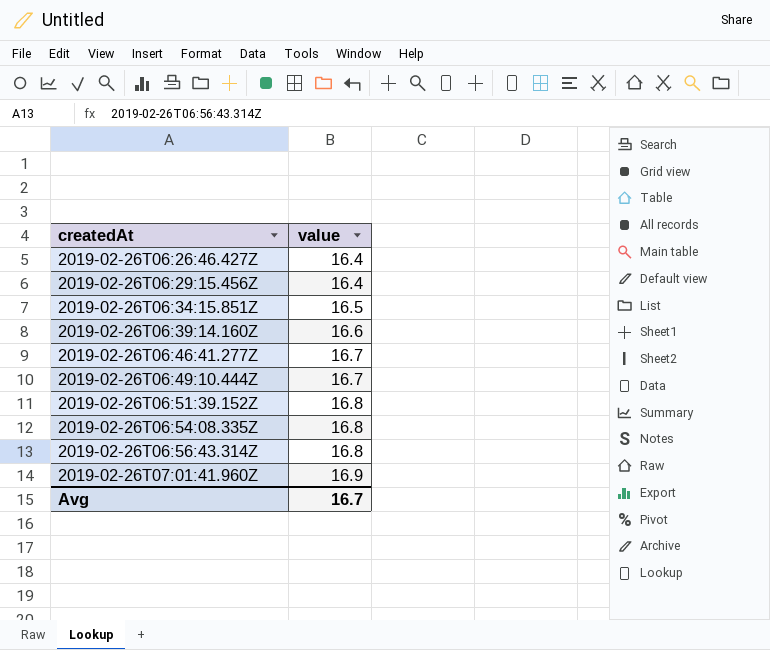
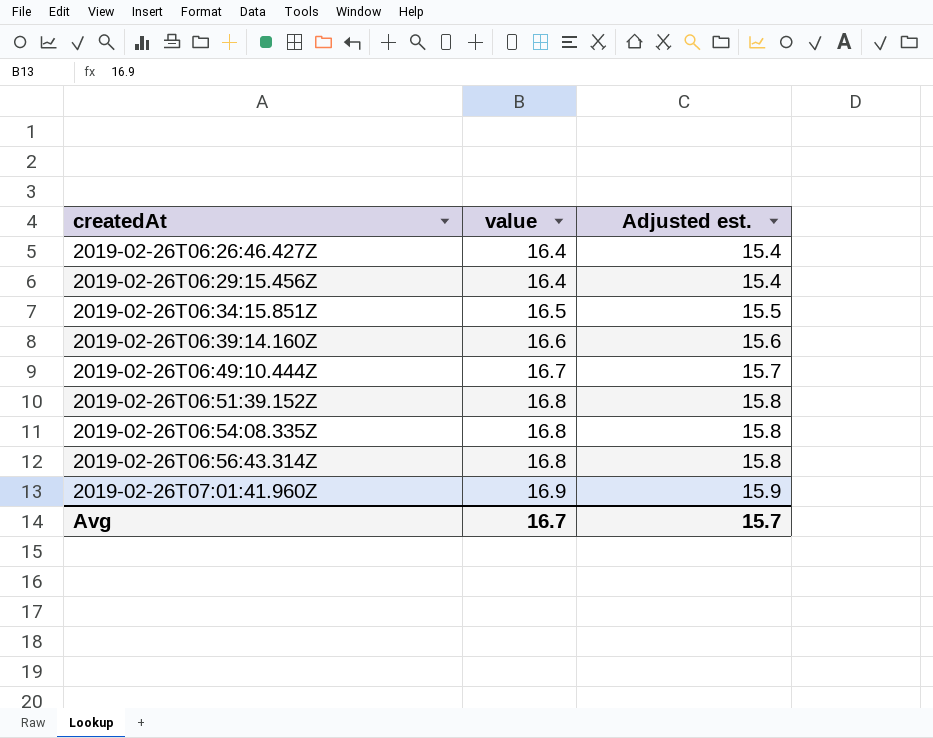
column Adjusted est. | formula: none -> [value] - 1
row 2019-02-26T06:46:41.277Z: 16.7 -> none

